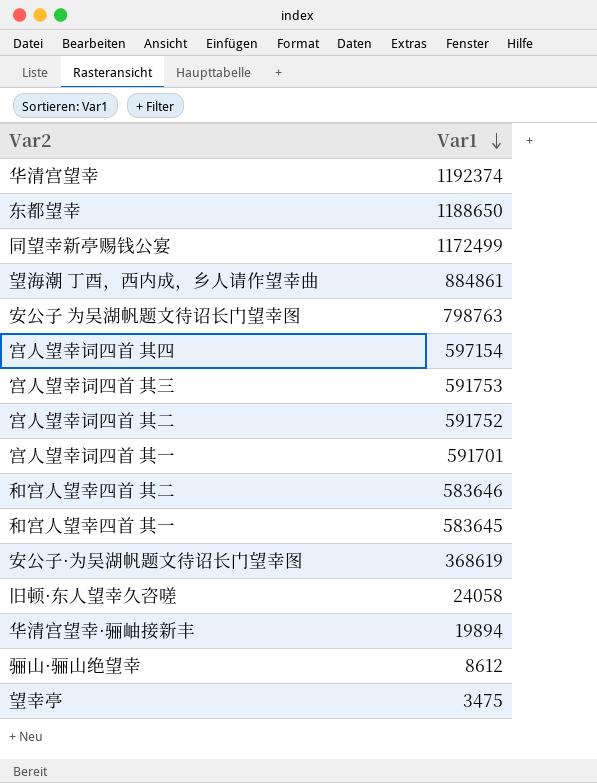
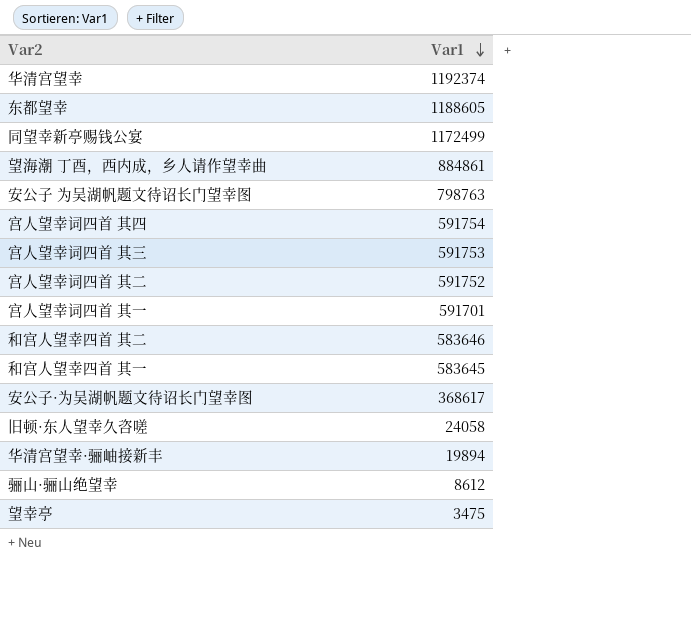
东都望幸 | Var1: 1188650 -> 1188605
宫人望幸词四首 其四 | Var1: 597154 -> 591754
安公子·为吴湖帆题文待诏长门望幸图 | Var1: 368619 -> 368617

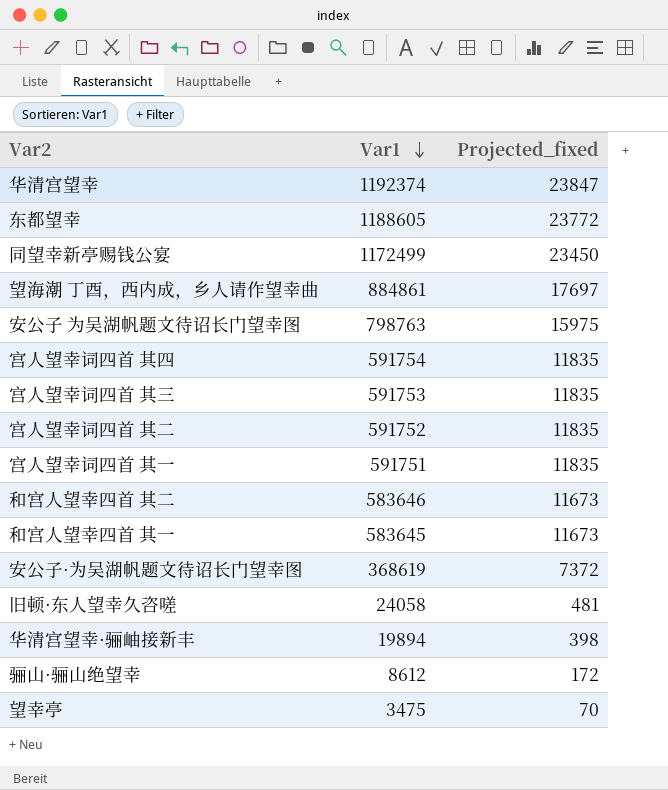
column Projected_fixed | formula: none -> [Var1] * 0.02
宫人望幸词四首 其一 | Var1: 591701 -> 591751
安公子·为吴湖帆题文待诏长门望幸图 | Var1: 368617 -> 368619

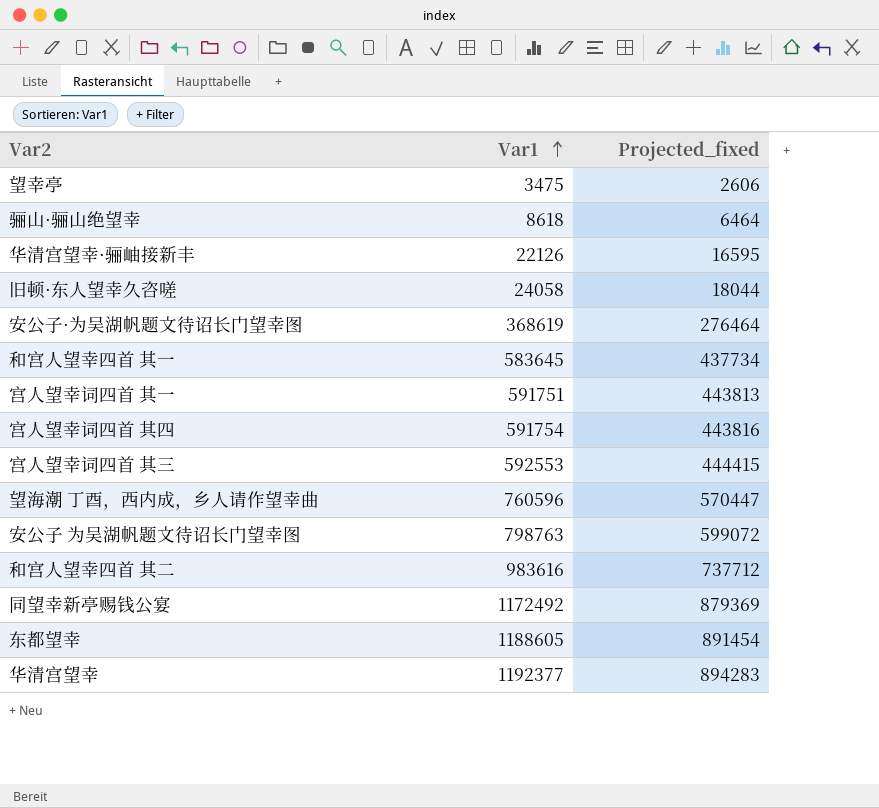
row order: Var1 descending -> Var1 ascending
column Projected_fixed | formula: [Var1] * 0.02 -> [Var1] * 0.75
row 宫人望幸词四首 其二: 591752 | 11835 -> none
骊山·骊山绝望幸 | Var1: 8612 -> 8618
华清宫望幸·骊岫接新丰 | Var1: 19894 -> 22126
宫人望幸词四首 其三 | Var1: 591753 -> 592553
望海潮 丁酉，西内成，乡人请作望幸曲 | Var1: 884861 -> 760596
和宫人望幸四首 其二 | Var1: 583646 -> 983616
同望幸新亭赐钱公宴 | Var1: 1172499 -> 1172492
华清宫望幸 | Var1: 1192374 -> 1192377

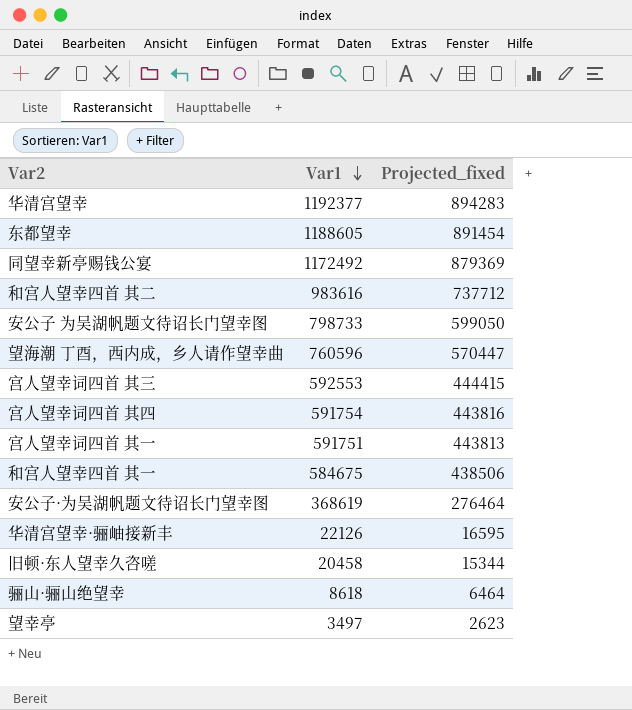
row order: Var1 ascending -> Var1 descending
安公子 为吴湖帆题文待诏长门望幸图 | Var1: 798763 -> 798733
安公子 为吴湖帆题文待诏长门望幸图 | Projected_fixed: 599072 -> 599050
和宫人望幸四首 其一 | Var1: 583645 -> 584675
和宫人望幸四首 其一 | Projected_fixed: 437734 -> 438506
旧顿·东人望幸久咨嗟 | Var1: 24058 -> 20458
旧顿·东人望幸久咨嗟 | Projected_fixed: 18044 -> 15344
望幸亭 | Var1: 3475 -> 3497
望幸亭 | Projected_fixed: 2606 -> 2623

